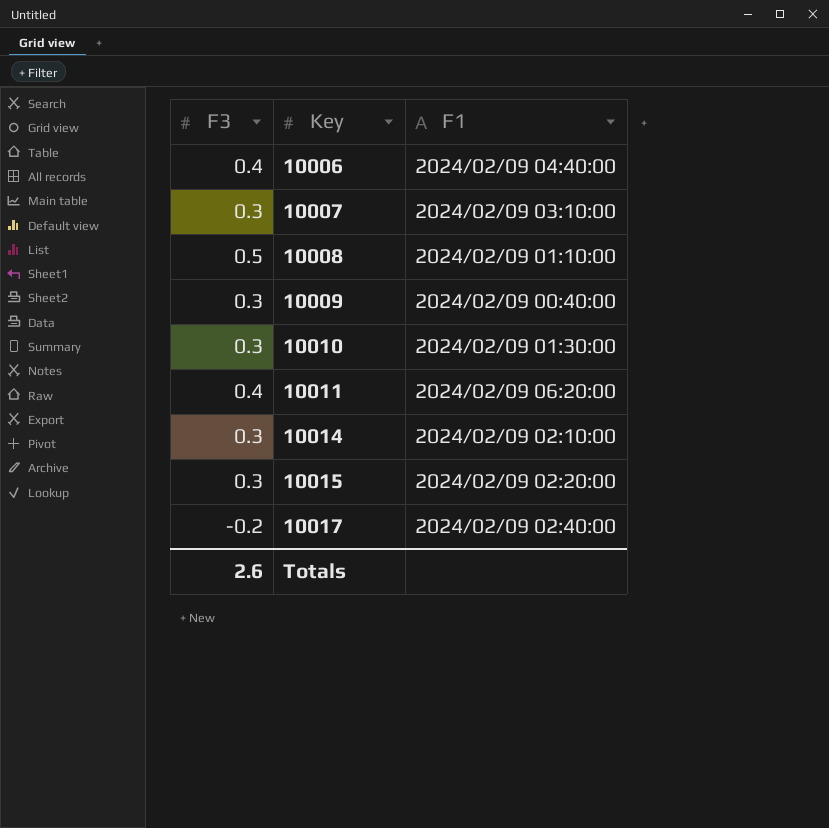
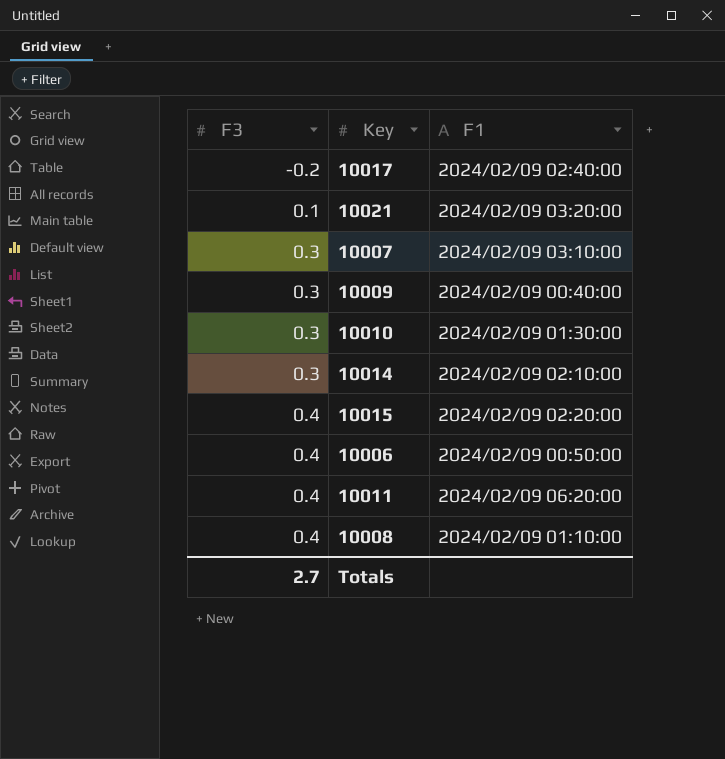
row order: Key ascending -> F3 ascending
row 10021: none -> 0.1 | 2024/02/09 03:20:00
10015 | F3: 0.3 -> 0.4
10006 | F1: 2024/02/09 04:40:00 -> 2024/02/09 00:50:00
10008 | F3: 0.5 -> 0.4
Totals | F3: 2.6 -> 2.7

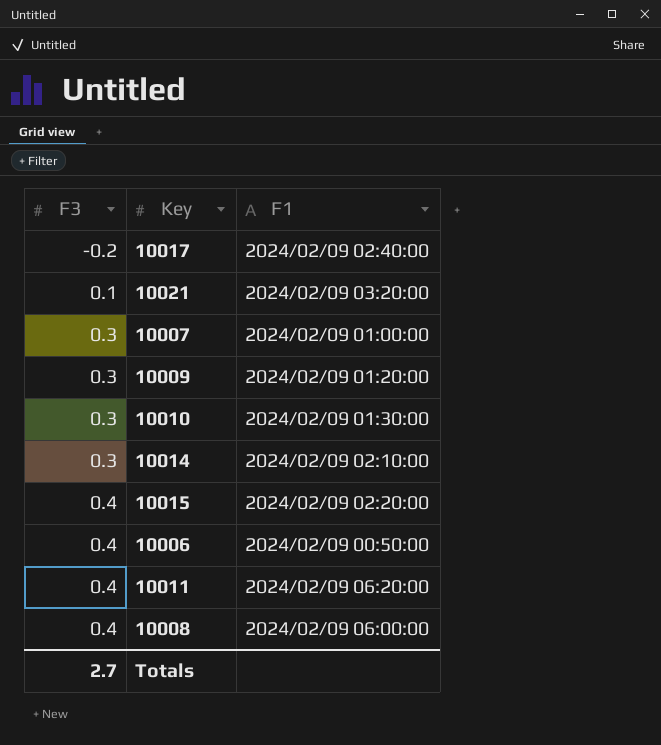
10007 | F1: 2024/02/09 03:10:00 -> 2024/02/09 01:00:00
10009 | F1: 2024/02/09 00:40:00 -> 2024/02/09 01:20:00
10008 | F1: 2024/02/09 01:10:00 -> 2024/02/09 06:00:00

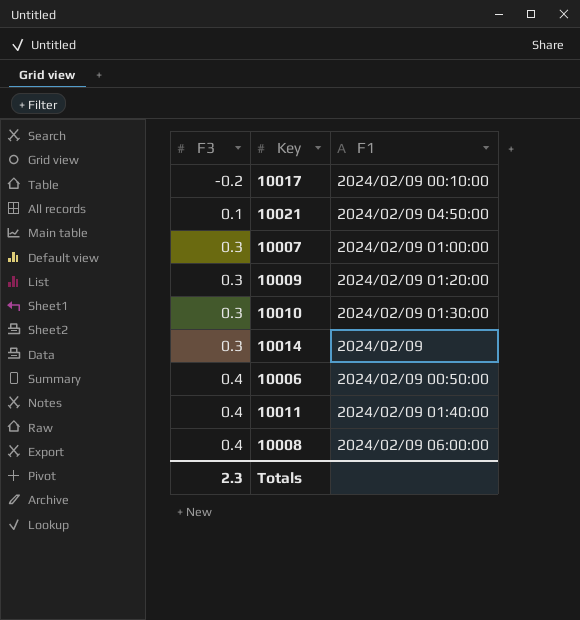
row 10015: 0.4 | 2024/02/09 02:20:00 -> none
10017 | F1: 2024/02/09 02:40:00 -> 2024/02/09 00:10:00
10021 | F1: 2024/02/09 03:20:00 -> 2024/02/09 04:50:00
10014 | F1: 2024/02/09 02:10:00 -> 2024/02/09
10011 | F1: 2024/02/09 06:20:00 -> 2024/02/09 01:40:00
Totals | F3: 2.7 -> 2.3

